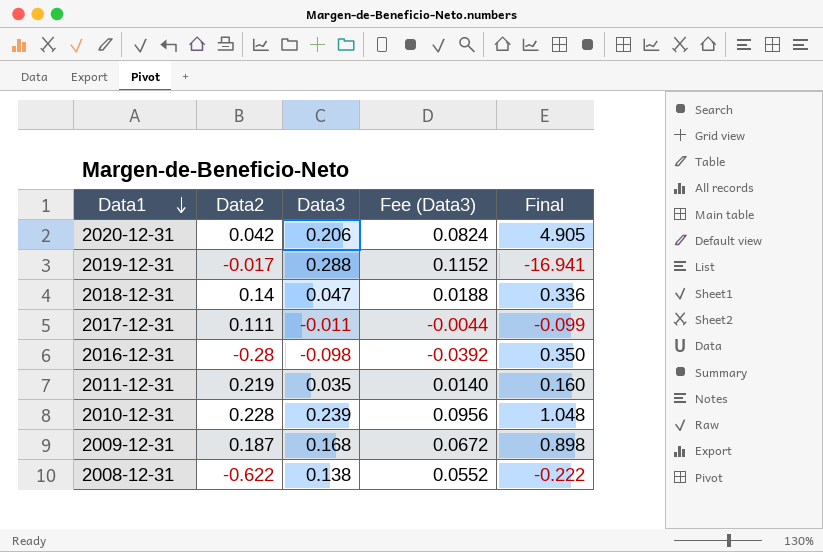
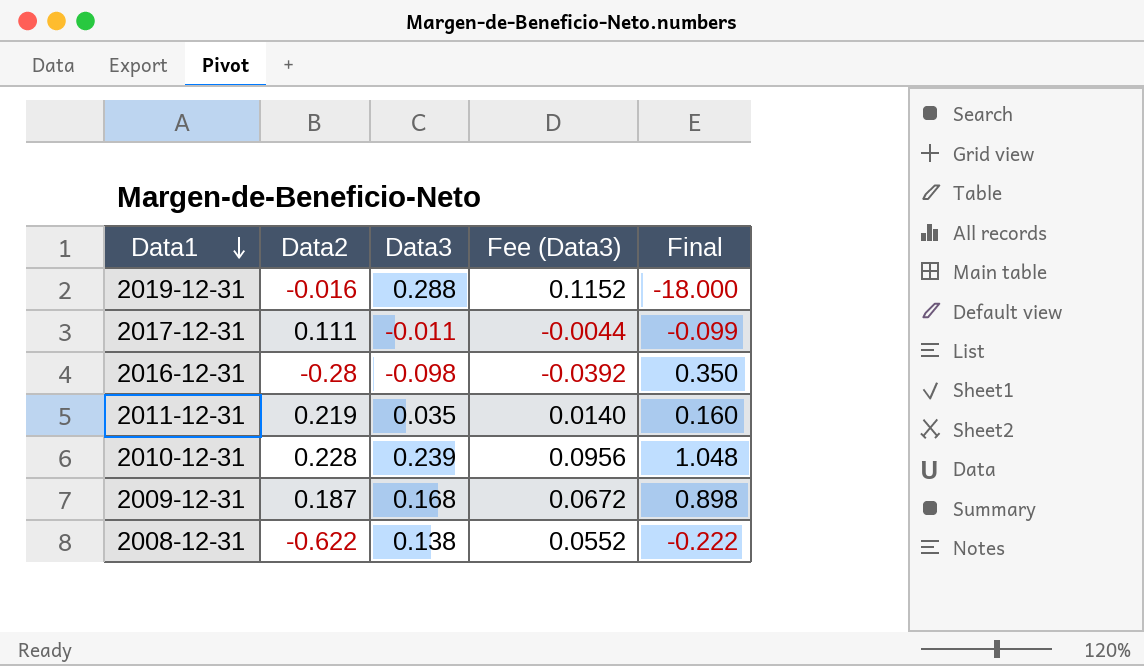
row 2020-12-31: 0.042 | 0.206 | 0.0824 | 4.905 -> none
row 2018-12-31: 0.14 | 0.047 | 0.0188 | 0.336 -> none
2019-12-31 | Data2: -0.017 -> -0.016
2019-12-31 | Final: -16.941 -> -18.000

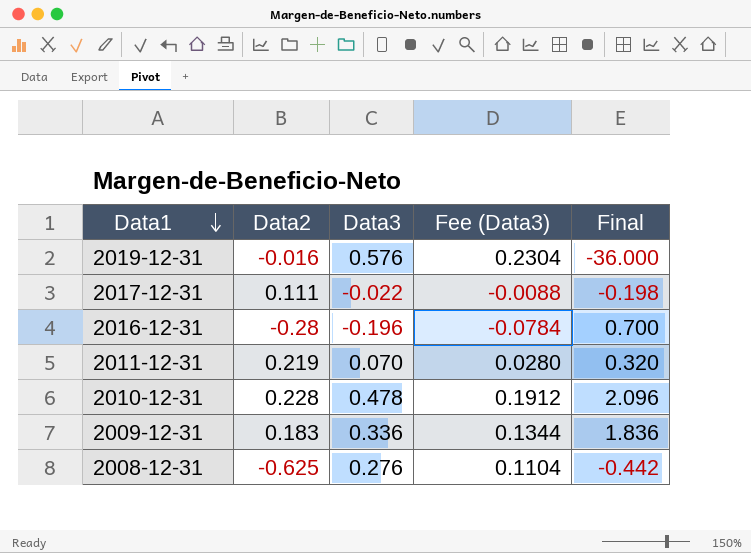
2019-12-31 | Data3: 0.288 -> 0.576
2019-12-31 | Fee (Data3): 0.1152 -> 0.2304
2019-12-31 | Final: -18.000 -> -36.000
2017-12-31 | Data3: -0.011 -> -0.022
2017-12-31 | Fee (Data3): -0.0044 -> -0.0088
2017-12-31 | Final: -0.099 -> -0.198
2016-12-31 | Data3: -0.098 -> -0.196
2016-12-31 | Fee (Data3): -0.0392 -> -0.0784
2016-12-31 | Final: 0.350 -> 0.700
2011-12-31 | Data3: 0.035 -> 0.070
2011-12-31 | Fee (Data3): 0.0140 -> 0.0280
2011-12-31 | Final: 0.160 -> 0.320
2010-12-31 | Data3: 0.239 -> 0.478
2010-12-31 | Fee (Data3): 0.0956 -> 0.1912
2010-12-31 | Final: 1.048 -> 2.096
2009-12-31 | Data2: 0.187 -> 0.183
2009-12-31 | Data3: 0.168 -> 0.336
2009-12-31 | Fee (Data3): 0.0672 -> 0.1344
2009-12-31 | Final: 0.898 -> 1.836
2008-12-31 | Data2: -0.622 -> -0.625
2008-12-31 | Data3: 0.138 -> 0.276
2008-12-31 | Fee (Data3): 0.0552 -> 0.1104
2008-12-31 | Final: -0.222 -> -0.442

